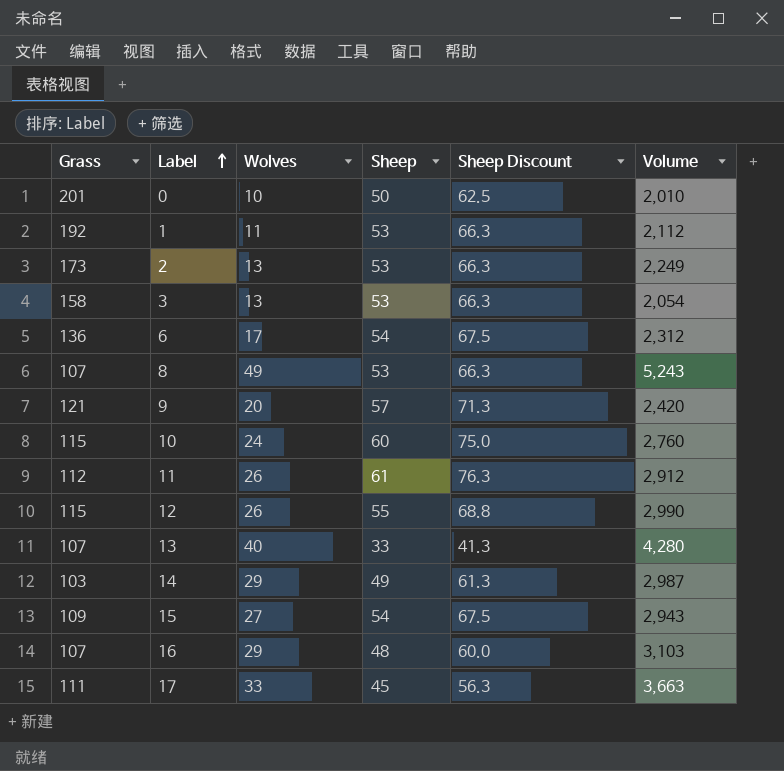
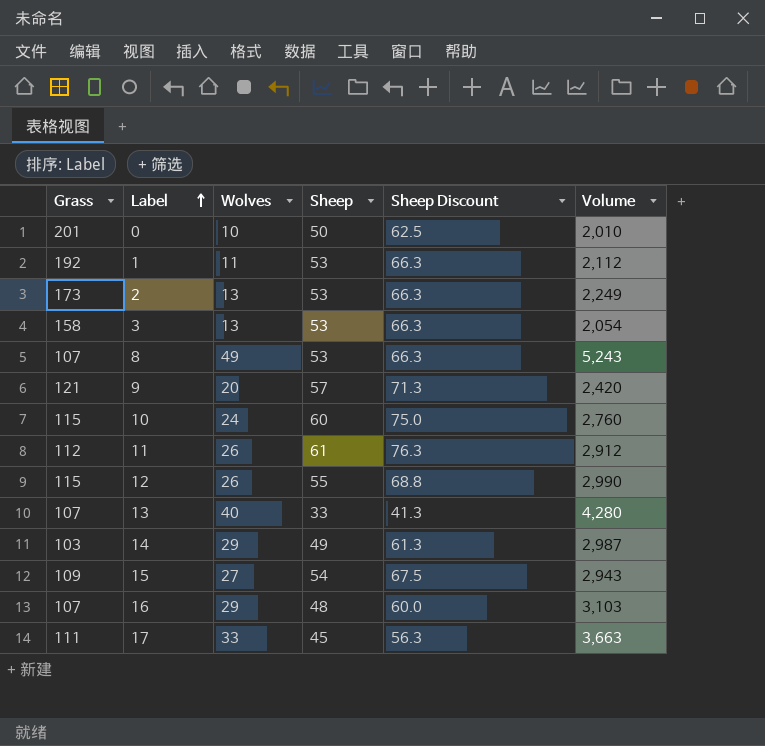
row 6: 136 | 17 | 54 | 67.5 | 2,312 -> none

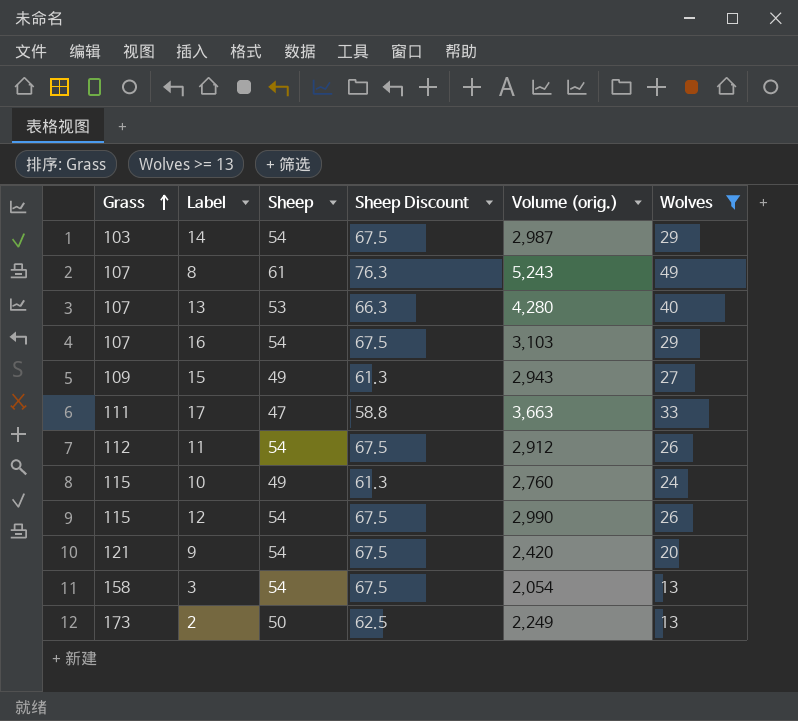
filter: none -> Wolves >= 13
row order: Label ascending -> Grass ascending
column name: Volume -> Volume (orig.)
column Wolves | position: 3 -> 6
14 | Sheep: 49 -> 54
14 | Sheep Discount: 61.3 -> 67.5
8 | Sheep: 53 -> 61
8 | Sheep Discount: 66.3 -> 76.3
13 | Sheep: 33 -> 53
13 | Sheep Discount: 41.3 -> 66.3
16 | Sheep: 48 -> 54
16 | Sheep Discount: 60.0 -> 67.5
15 | Sheep: 54 -> 49
15 | Sheep Discount: 67.5 -> 61.3
17 | Sheep: 45 -> 47
17 | Sheep Discount: 56.3 -> 58.8
11 | Sheep: 61 -> 54
11 | Sheep Discount: 76.3 -> 67.5
10 | Sheep: 60 -> 49
10 | Sheep Discount: 75.0 -> 61.3
12 | Sheep: 55 -> 54
12 | Sheep Discount: 68.8 -> 67.5
9 | Sheep: 57 -> 54
9 | Sheep Discount: 71.3 -> 67.5
3 | Sheep: 53 -> 54
3 | Sheep Discount: 66.3 -> 67.5
2 | Sheep: 53 -> 50
2 | Sheep Discount: 66.3 -> 62.5

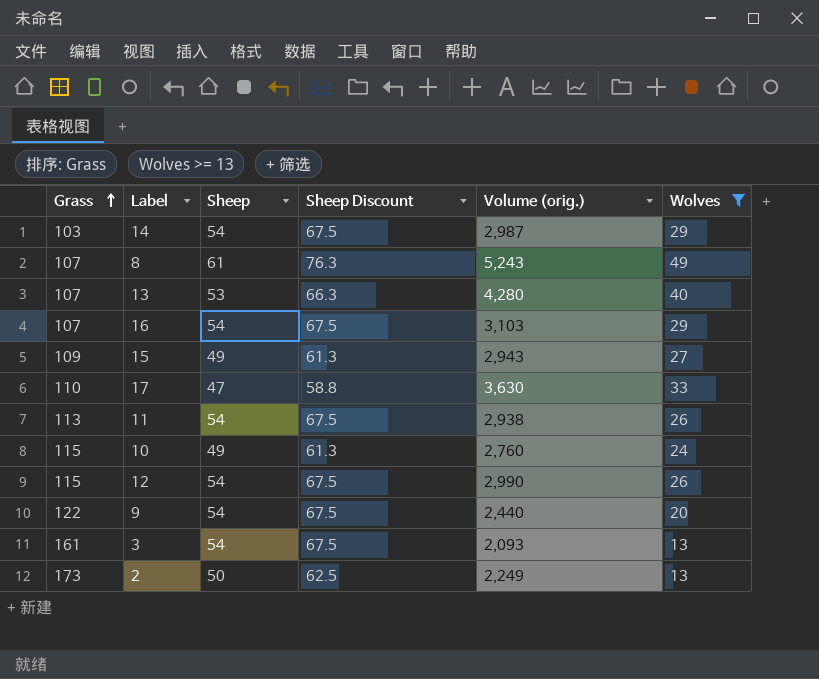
17 | Grass: 111 -> 110
17 | Volume (orig.): 3,663 -> 3,630
11 | Grass: 112 -> 113
11 | Volume (orig.): 2,912 -> 2,938
9 | Grass: 121 -> 122
9 | Volume (orig.): 2,420 -> 2,440
3 | Grass: 158 -> 161
3 | Volume (orig.): 2,054 -> 2,093

